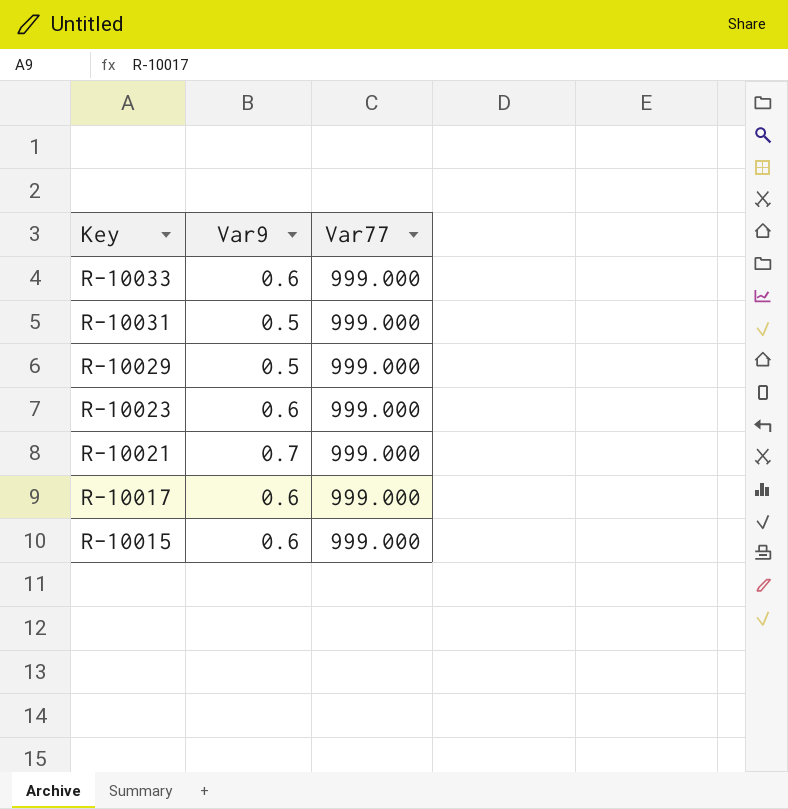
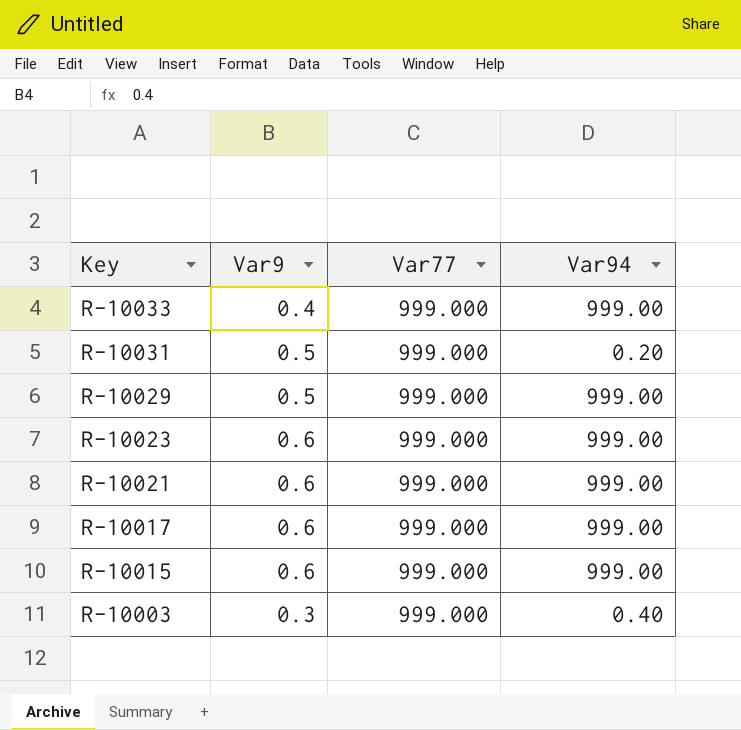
column Var94 | position: none -> 4
R-10033 | Var9: 0.6 -> 0.4
R-10021 | Var9: 0.7 -> 0.6
row R-10003: none -> 0.3 | 999.000 | 0.40

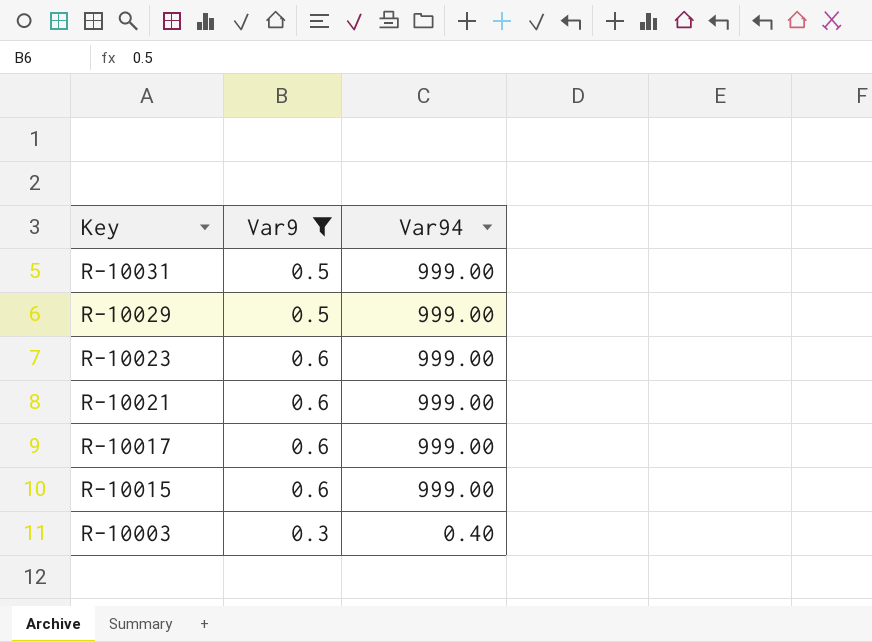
filter: none -> Var9 != 0.4
column Var77 | position: 3 -> none
R-10031 | Var94: 0.20 -> 999.00

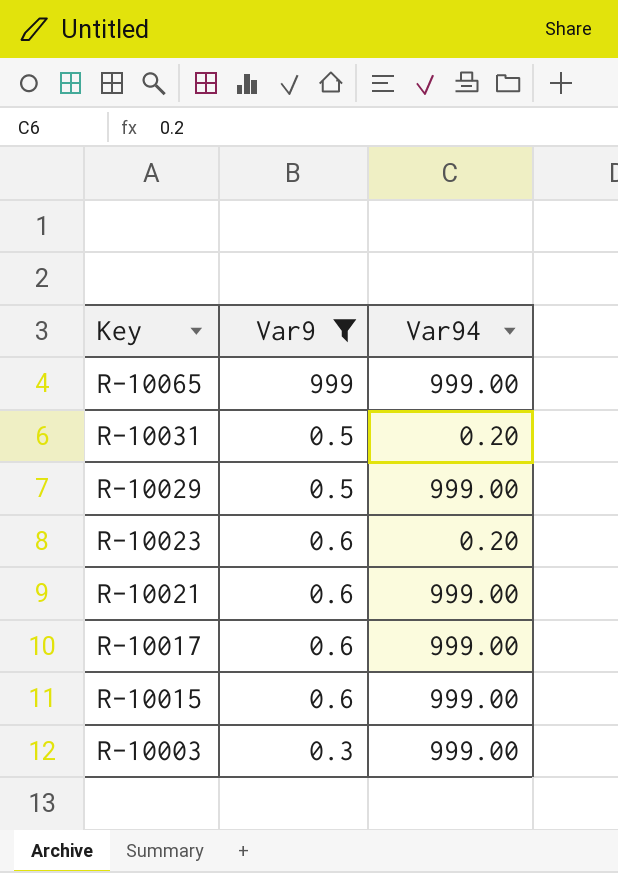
row R-10065: none -> 999 | 999.00
R-10031 | Var94: 999.00 -> 0.20
R-10023 | Var94: 999.00 -> 0.20
R-10003 | Var94: 0.40 -> 999.00

